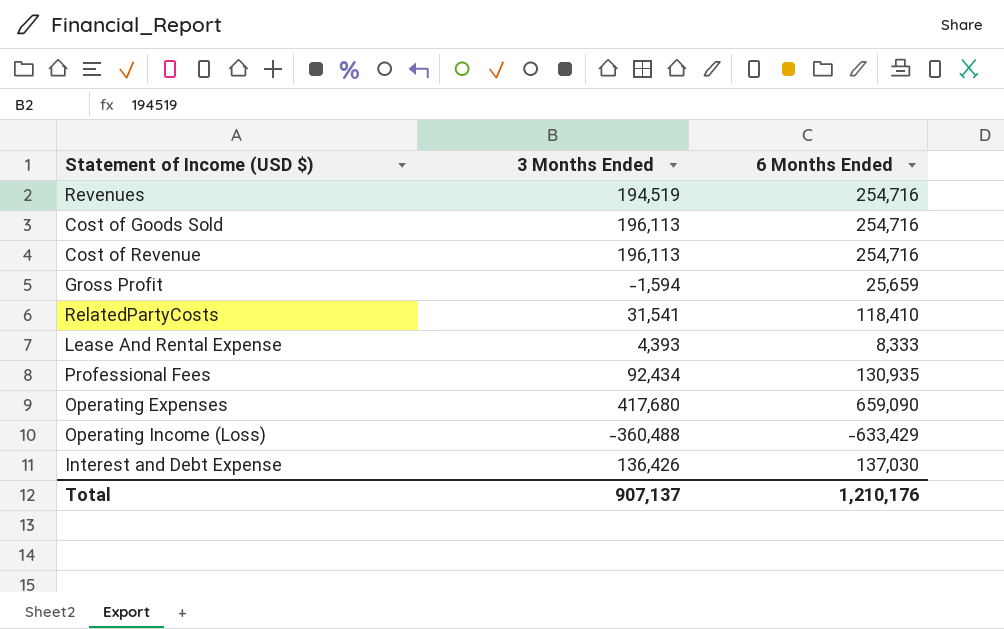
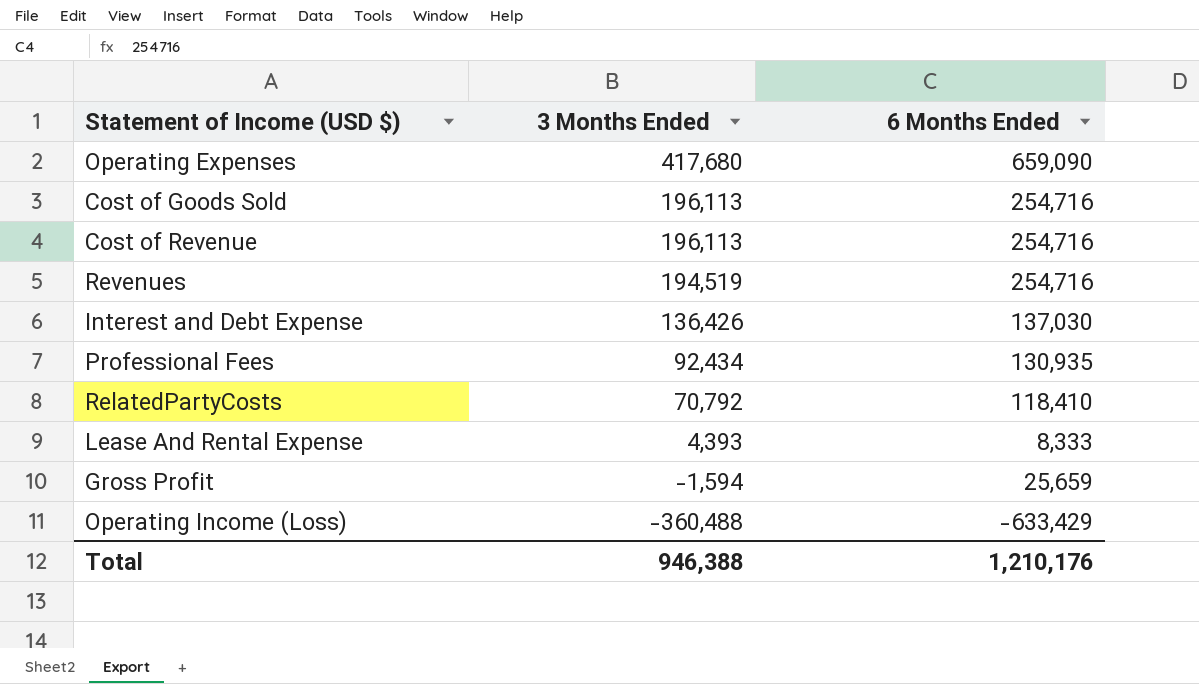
row order: none -> 3 Months Ended descending
RelatedPartyCosts | 3 Months Ended: 31,541 -> 70,792
Total | 3 Months Ended: 907,137 -> 946,388

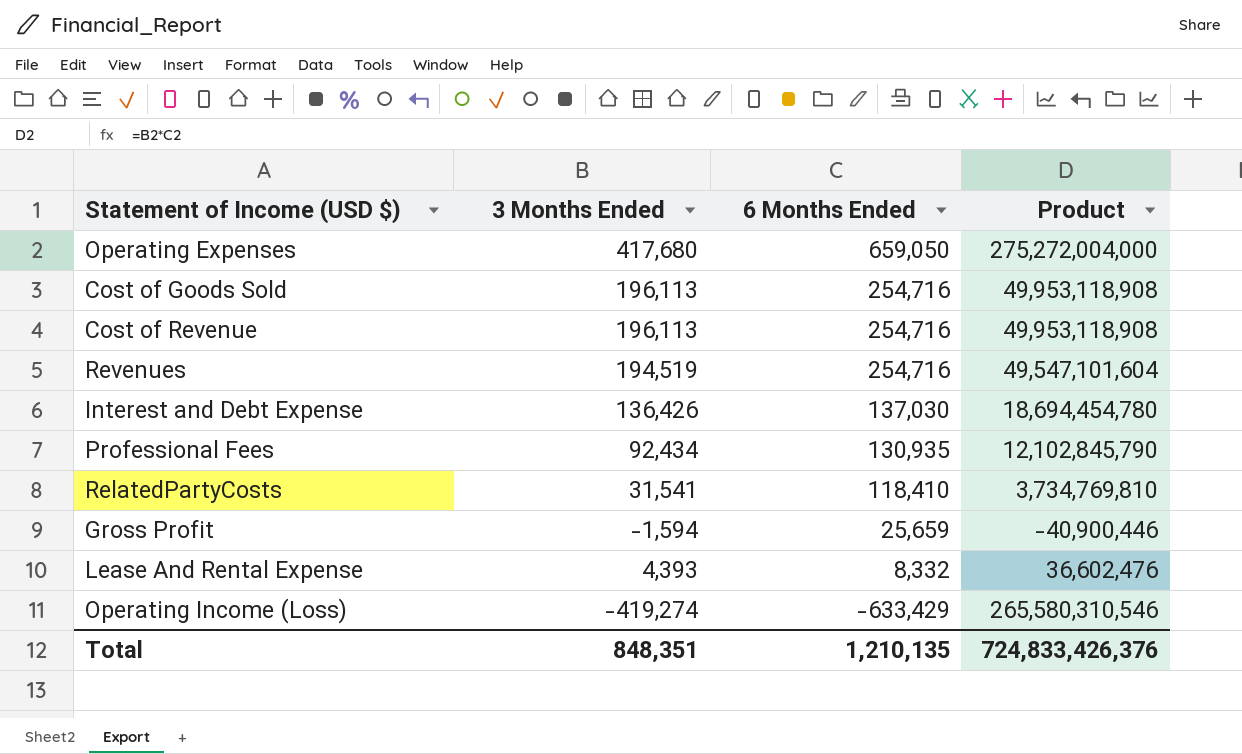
row order: 3 Months Ended descending -> 6 Months Ended descending
column Product | formula: none -> [3 Months Ended] * [6 Months Ended]
Operating Expenses | 6 Months Ended: 659,090 -> 659,050
RelatedPartyCosts | 3 Months Ended: 70,792 -> 31,541
Lease And Rental Expense | 6 Months Ended: 8,333 -> 8,332
Operating Income (Loss) | 3 Months Ended: -360,488 -> -419,274
Total | 3 Months Ended: 946,388 -> 848,351
Total | 6 Months Ended: 1,210,176 -> 1,210,135

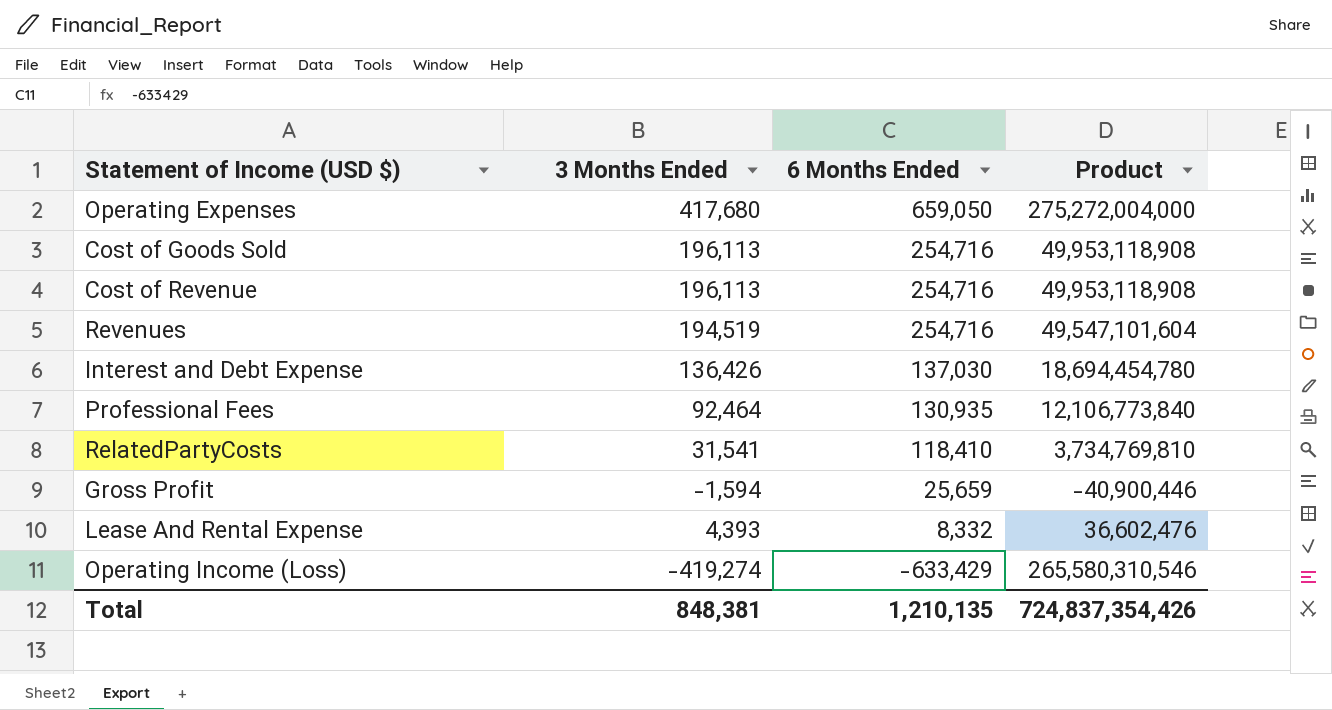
Professional Fees | 3 Months Ended: 92,434 -> 92,464
Professional Fees | Product: 12,102,845,790 -> 12,106,773,840
Total | 3 Months Ended: 848,351 -> 848,381
Total | Product: 724,833,426,376 -> 724,837,354,426

